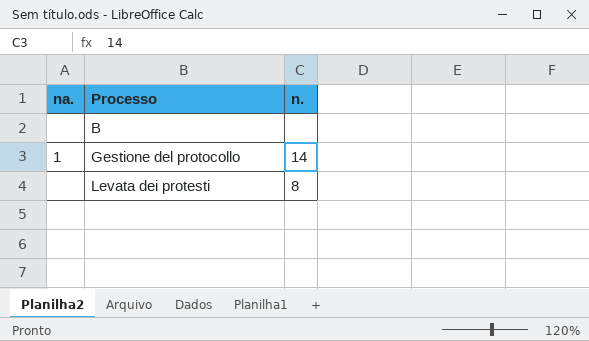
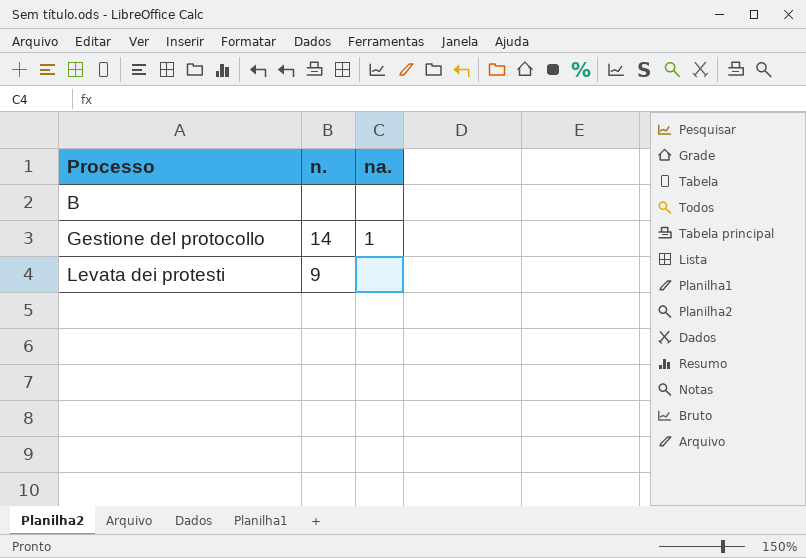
column na. | position: 1 -> 3
Levata dei protesti | n.: 8 -> 9

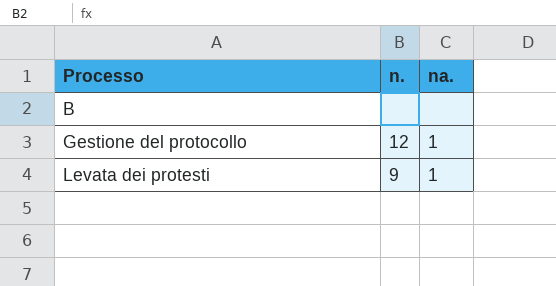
Gestione del protocollo | n.: 14 -> 12
Levata dei protesti | na.: none -> 1

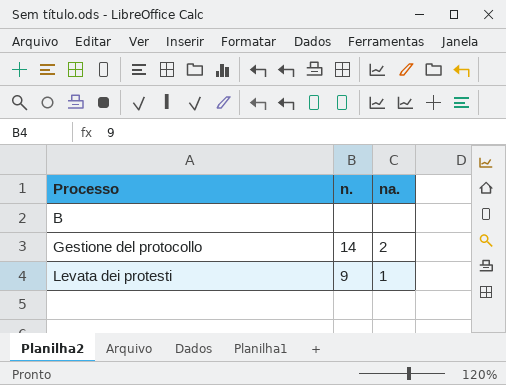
Gestione del protocollo | n.: 12 -> 14
Gestione del protocollo | na.: 1 -> 2

